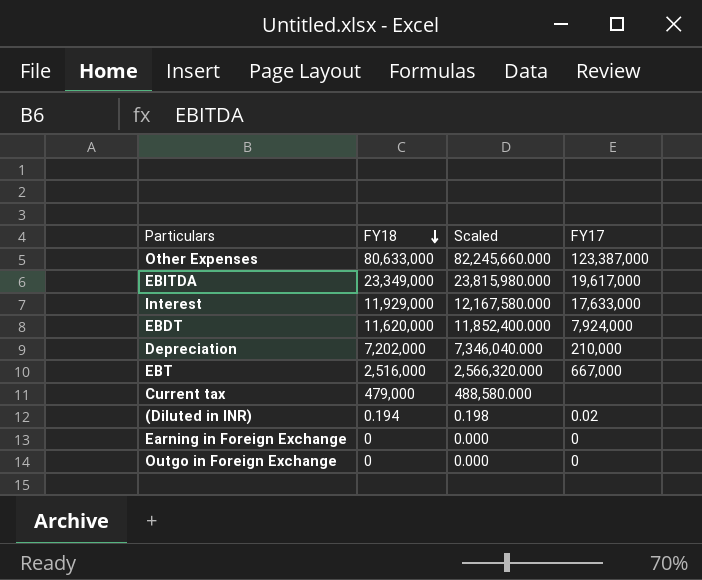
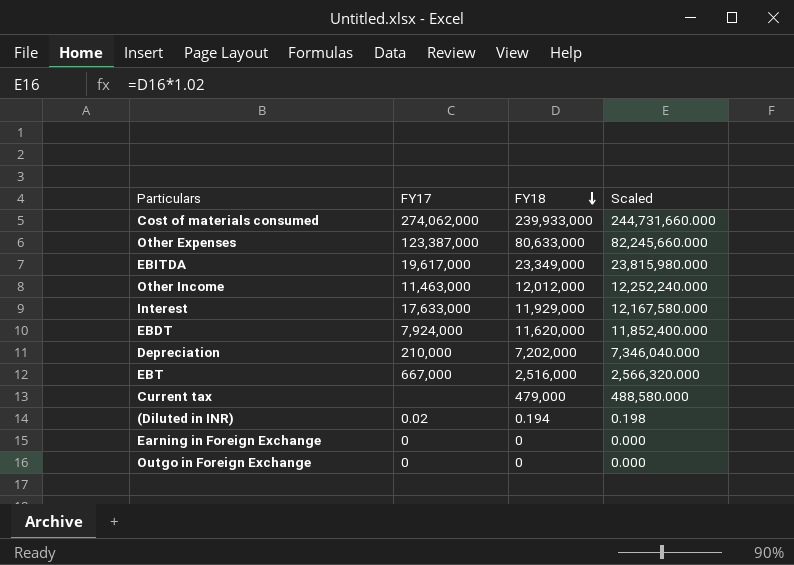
column FY17 | position: 4 -> 2
row Cost of materials consumed: none -> 274,062,000 | 239,933,000 | 244,731,660.000
row Other Income: none -> 11,463,000 | 12,012,000 | 12,252,240.000

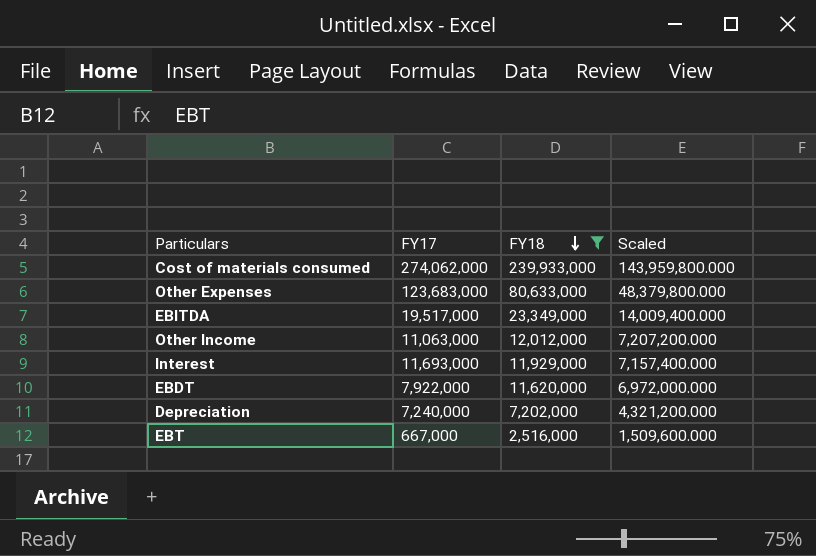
filter: none -> FY18 >= 2,516,000
column Scaled | formula: [FY18] * 1.02 -> [FY18] * 0.6
Other Expenses | FY17: 123,387,000 -> 123,683,000
EBITDA | FY17: 19,617,000 -> 19,517,000
Other Income | FY17: 11,463,000 -> 11,063,000
Interest | FY17: 17,633,000 -> 11,693,000
EBDT | FY17: 7,924,000 -> 7,922,000
Depreciation | FY17: 210,000 -> 7,240,000

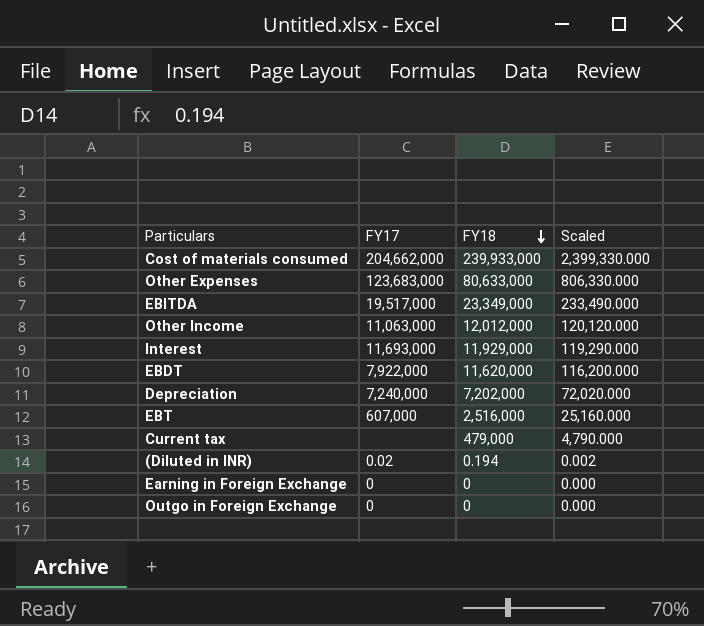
filter: FY18 >= 2,516,000 -> none
column Scaled | formula: [FY18] * 0.6 -> [FY18] * 0.01
Cost of materials consumed | FY17: 274,062,000 -> 204,662,000
EBT | FY17: 667,000 -> 607,000

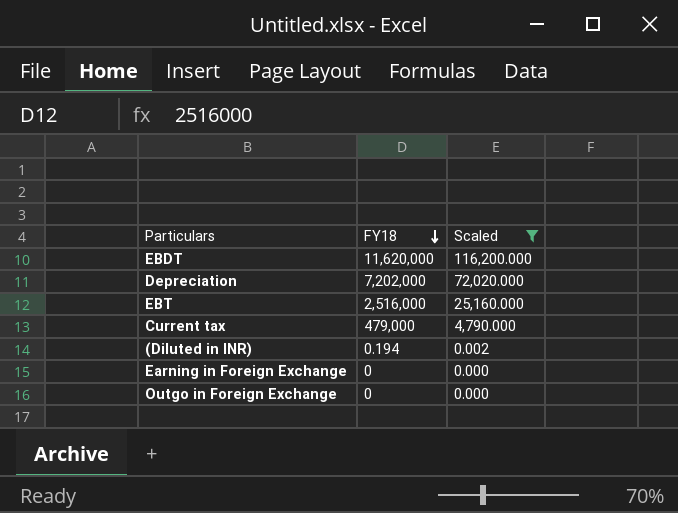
filter: none -> Scaled <= 116,200.000
column FY17 | position: 2 -> none

